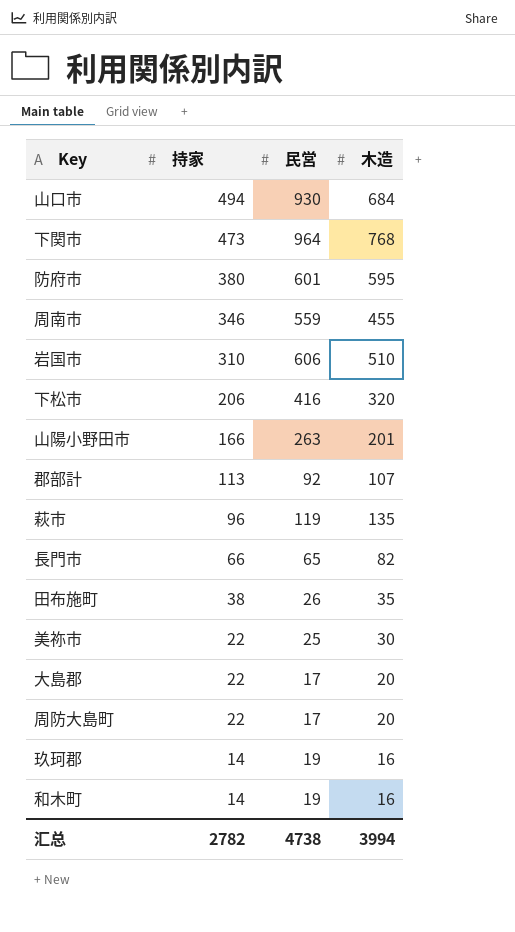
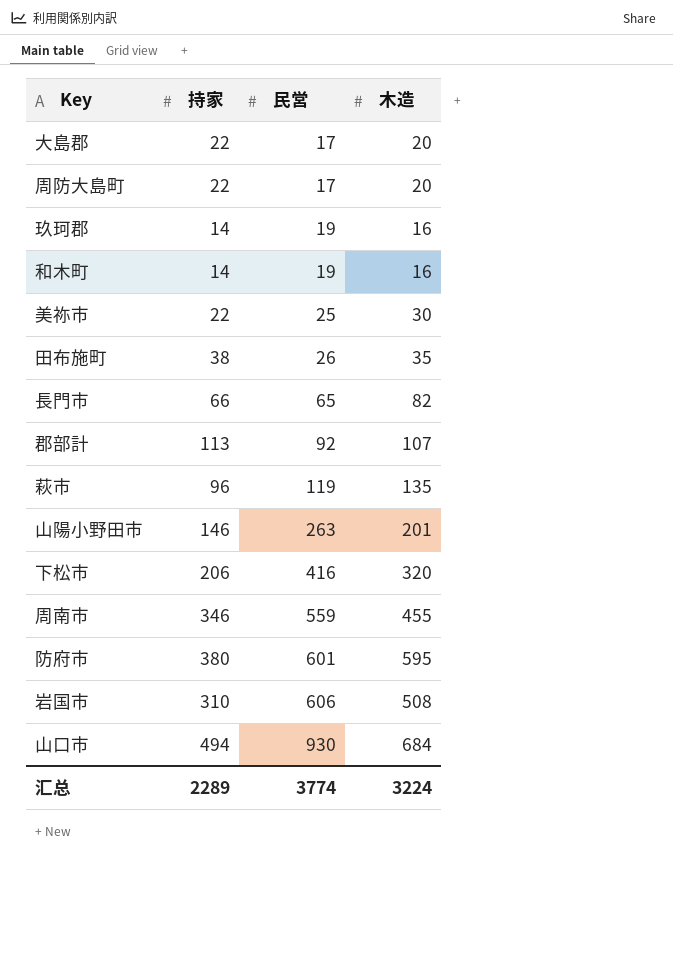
row order: 持家 descending -> 民営 ascending
row 下関市: 473 | 964 | 768 -> none
山陽小野田市 | 持家: 166 -> 146
岩国市 | 木造: 510 -> 508
汇总 | 持家: 2782 -> 2289
汇总 | 民営: 4738 -> 3774
汇总 | 木造: 3994 -> 3224

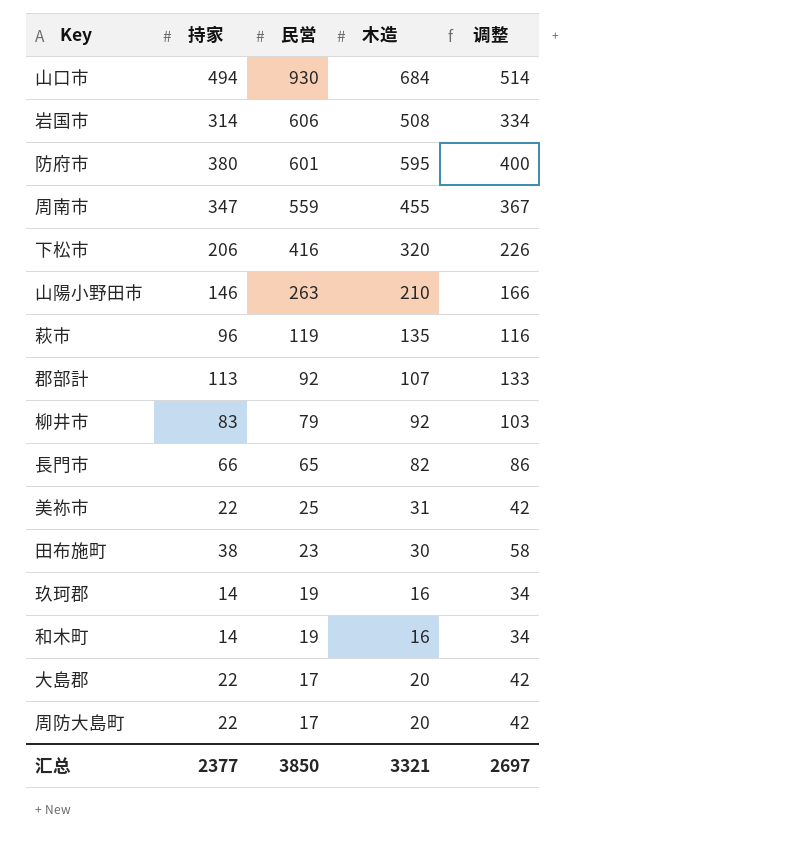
row order: 民営 ascending -> 民営 descending
column 调整 | formula: none -> [持家] + 20
岩国市 | 持家: 310 -> 314
周南市 | 持家: 346 -> 347
山陽小野田市 | 木造: 201 -> 210
row 柳井市: none -> 83 | 79 | 92 | 103
美祢市 | 木造: 30 -> 31
田布施町 | 民営: 26 -> 23
田布施町 | 木造: 35 -> 30
汇总 | 持家: 2289 -> 2377
汇总 | 民営: 3774 -> 3850
汇总 | 木造: 3224 -> 3321

